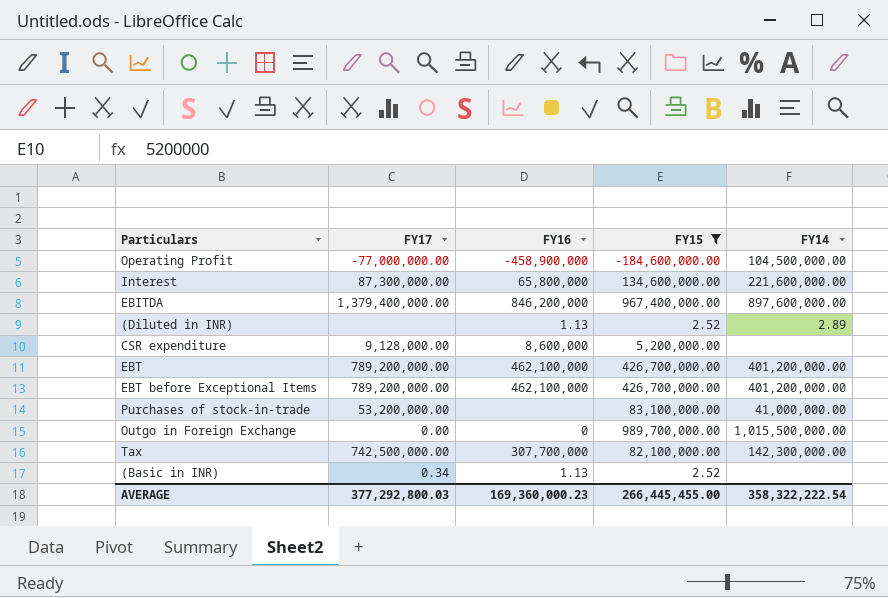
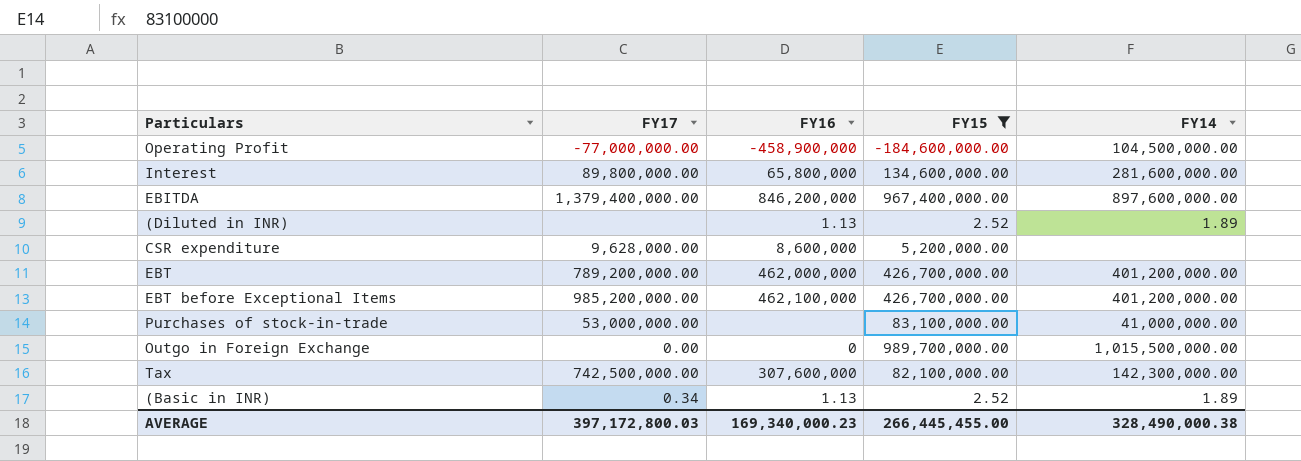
Interest | FY17: 87,300,000.00 -> 89,800,000.00
Interest | FY14: 221,600,000.00 -> 281,600,000.00
(Diluted in INR) | FY14: 2.89 -> 1.89
CSR expenditure | FY17: 9,128,000.00 -> 9,628,000.00
EBT | FY16: 462,100,000 -> 462,000,000
EBT before Exceptional Items | FY17: 789,200,000.00 -> 985,200,000.00
Purchases of stock-in-trade | FY17: 53,200,000.00 -> 53,000,000.00
Tax | FY16: 307,700,000 -> 307,600,000
(Basic in INR) | FY14: none -> 1.89
AVERAGE | FY17: 377,292,800.03 -> 397,172,800.03
AVERAGE | FY16: 169,360,000.23 -> 169,340,000.23
AVERAGE | FY14: 358,322,222.54 -> 328,490,000.38

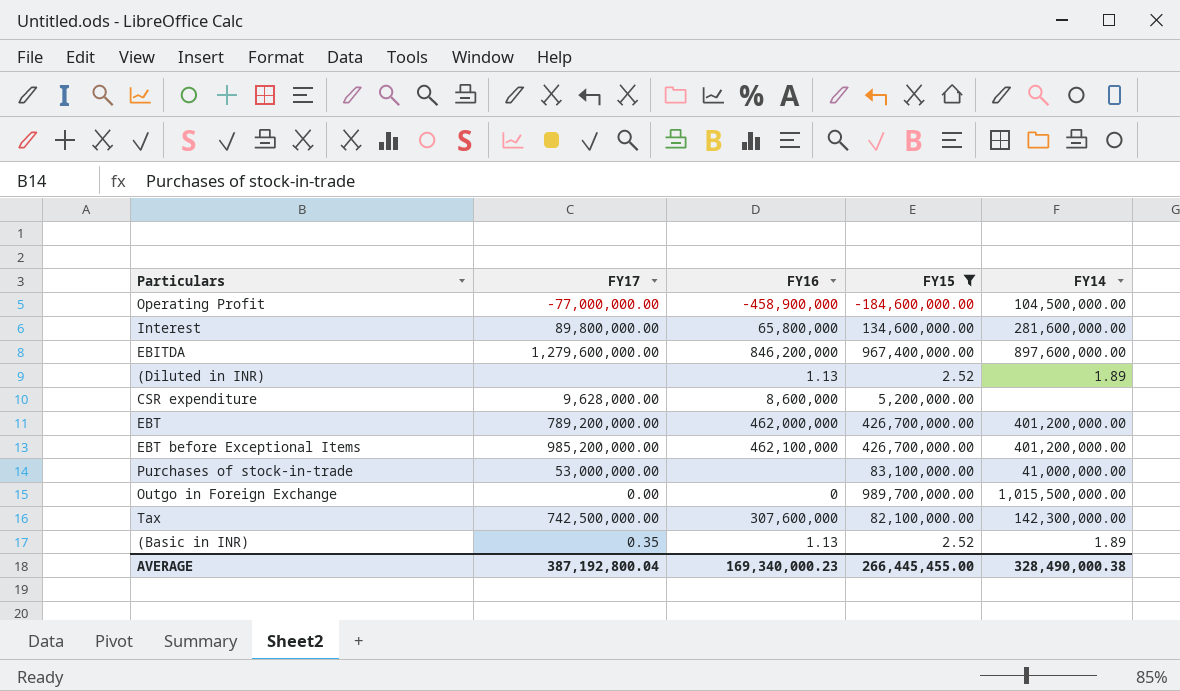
EBITDA | FY17: 1,379,400,000.00 -> 1,279,600,000.00
(Basic in INR) | FY17: 0.34 -> 0.35
AVERAGE | FY17: 397,172,800.03 -> 387,192,800.04

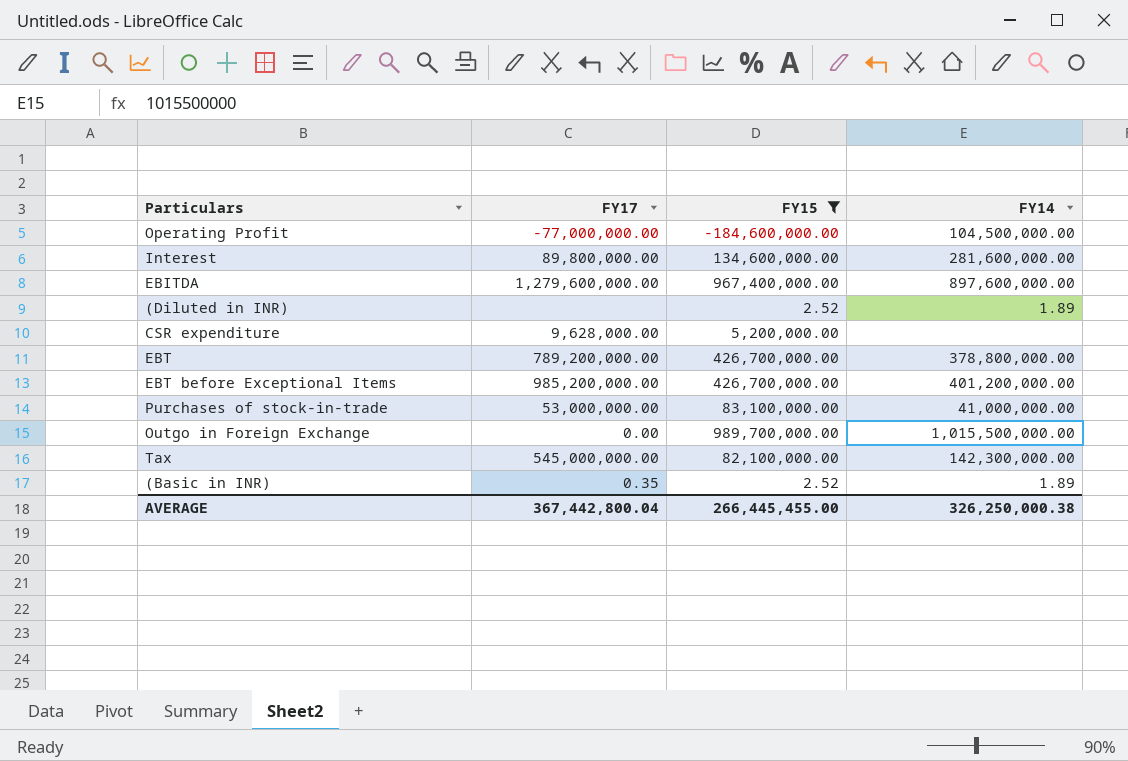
column FY16 | position: 3 -> none
EBT | FY14: 401,200,000.00 -> 378,800,000.00
Tax | FY17: 742,500,000.00 -> 545,000,000.00
AVERAGE | FY17: 387,192,800.04 -> 367,442,800.04
AVERAGE | FY14: 328,490,000.38 -> 326,250,000.38

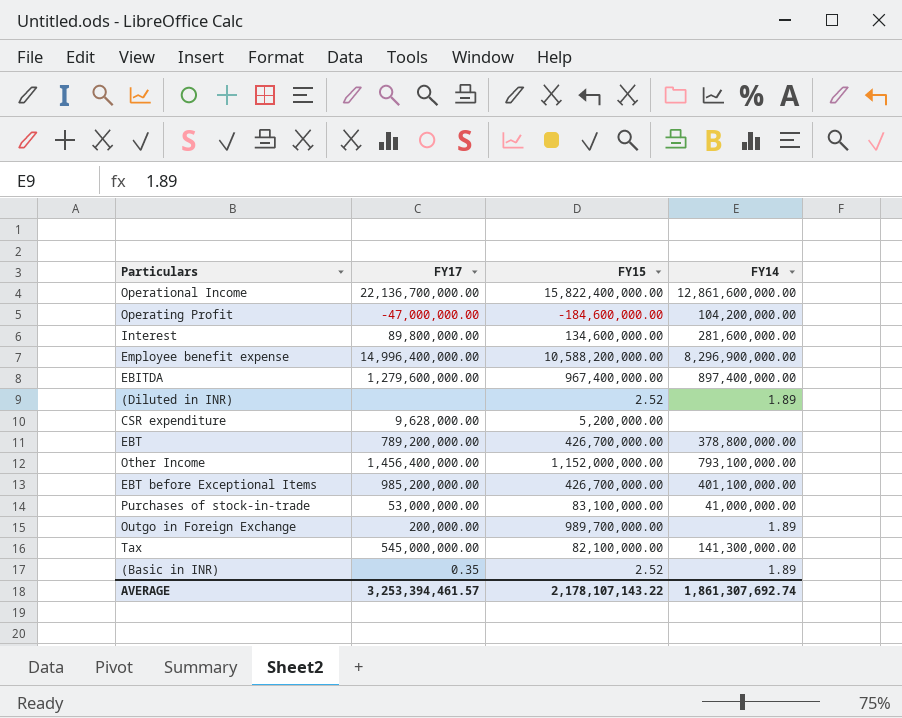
filter: FY15 <= 989,700,000.00 -> none
Operating Profit | FY17: -77,000,000.00 -> -47,000,000.00
Operating Profit | FY14: 104,500,000.00 -> 104,200,000.00
EBITDA | FY14: 897,600,000.00 -> 897,400,000.00
EBT before Exceptional Items | FY14: 401,200,000.00 -> 401,100,000.00
Outgo in Foreign Exchange | FY17: 0.00 -> 200,000.00
Outgo in Foreign Exchange | FY14: 1,015,500,000.00 -> 1.89
Tax | FY14: 142,300,000.00 -> 141,300,000.00
AVERAGE | FY17: 367,442,800.04 -> 3,253,394,461.57
AVERAGE | FY15: 266,445,455.00 -> 2,178,107,143.22
AVERAGE | FY14: 326,250,000.38 -> 1,861,307,692.74

